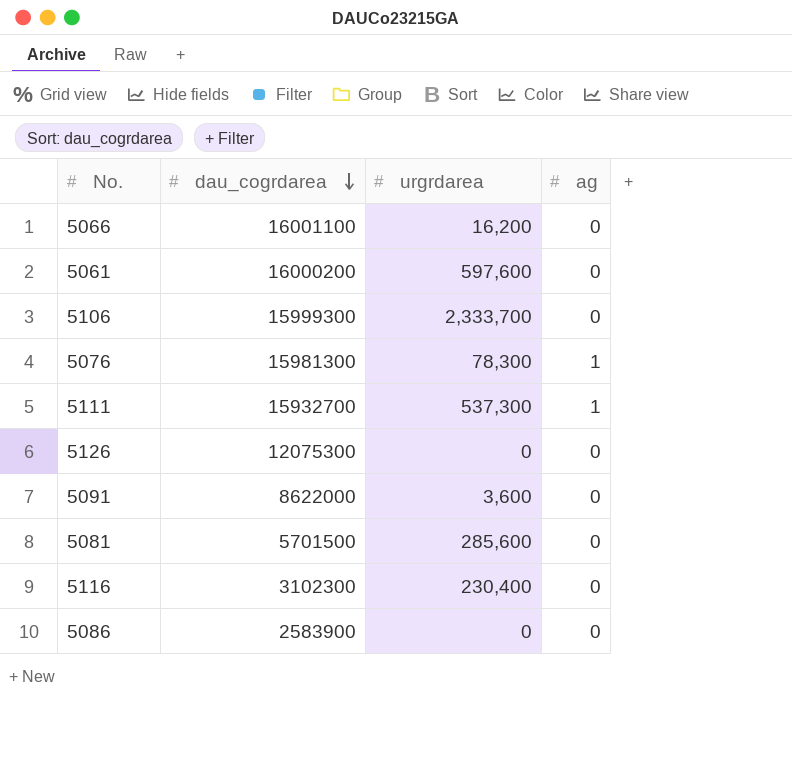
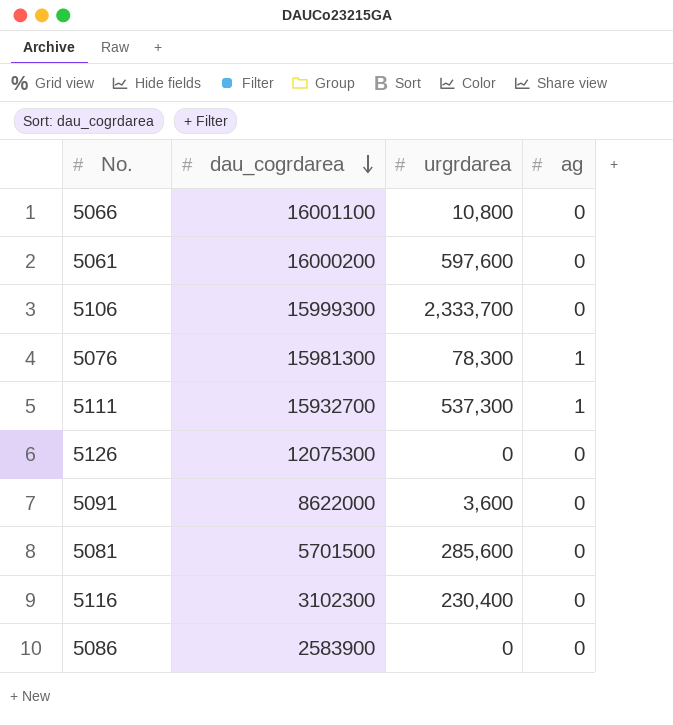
5066 | urgrdarea: 16,200 -> 10,800

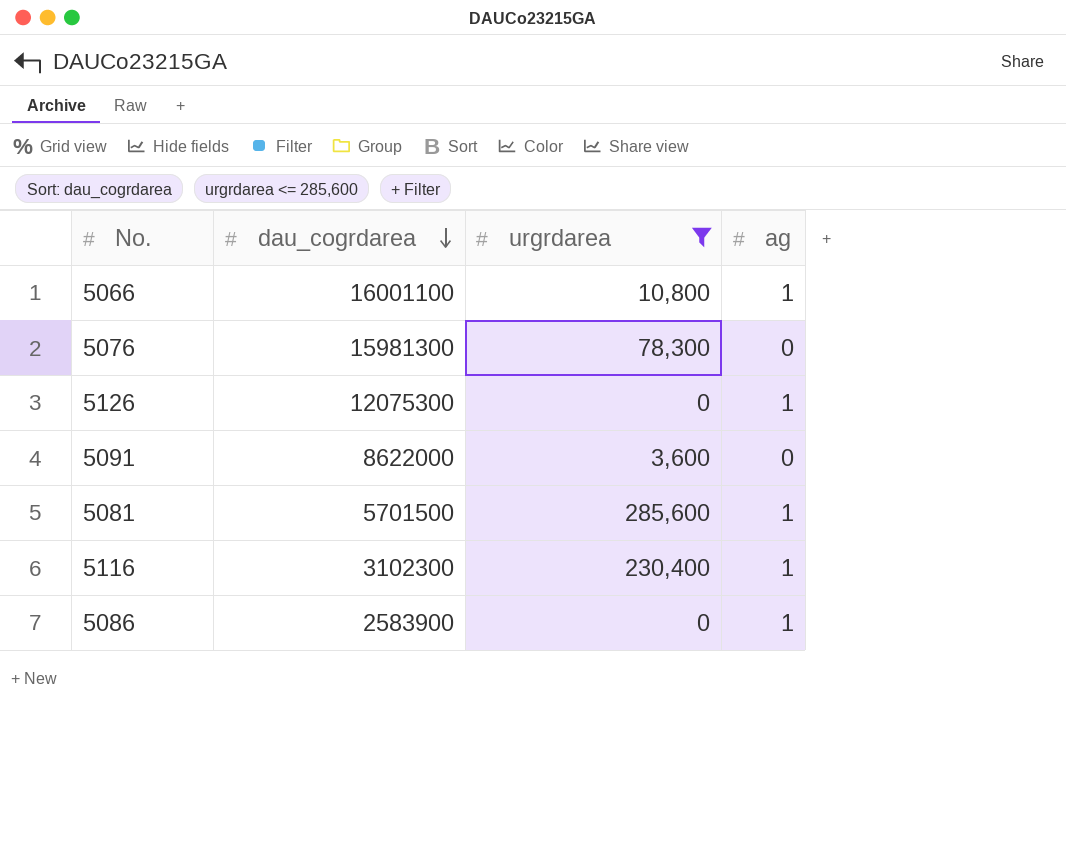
filter: none -> urgrdarea <= 285,600
5066 | ag: 0 -> 1
5076 | ag: 1 -> 0
5126 | ag: 0 -> 1
5081 | ag: 0 -> 1
5116 | ag: 0 -> 1
5086 | ag: 0 -> 1

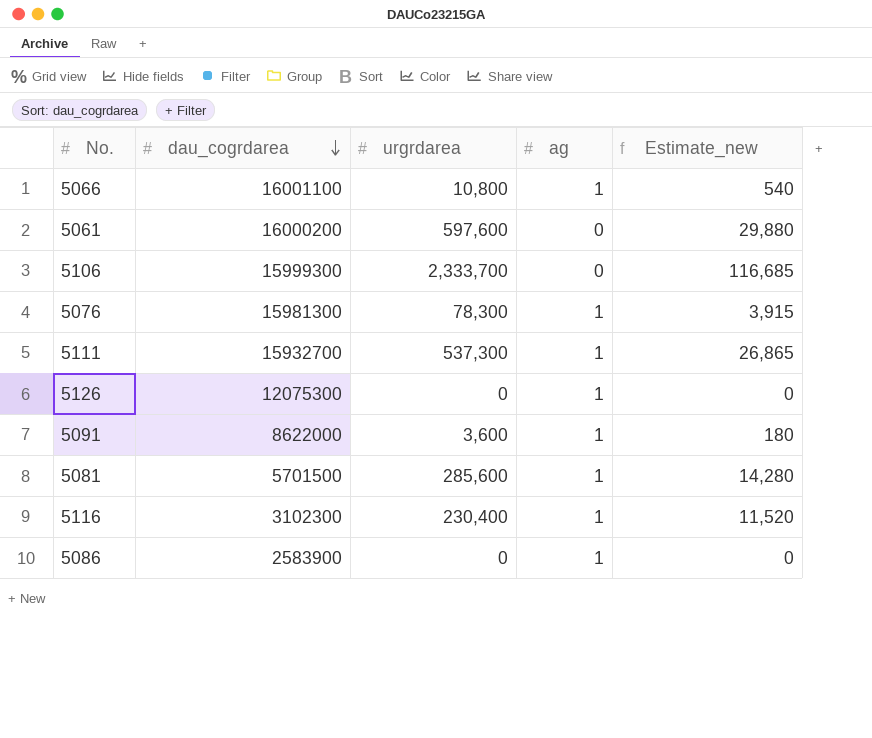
filter: urgrdarea <= 285,600 -> none
column Estimate_new | formula: none -> [urgrdarea] * 0.05
5076 | ag: 0 -> 1
5091 | ag: 0 -> 1

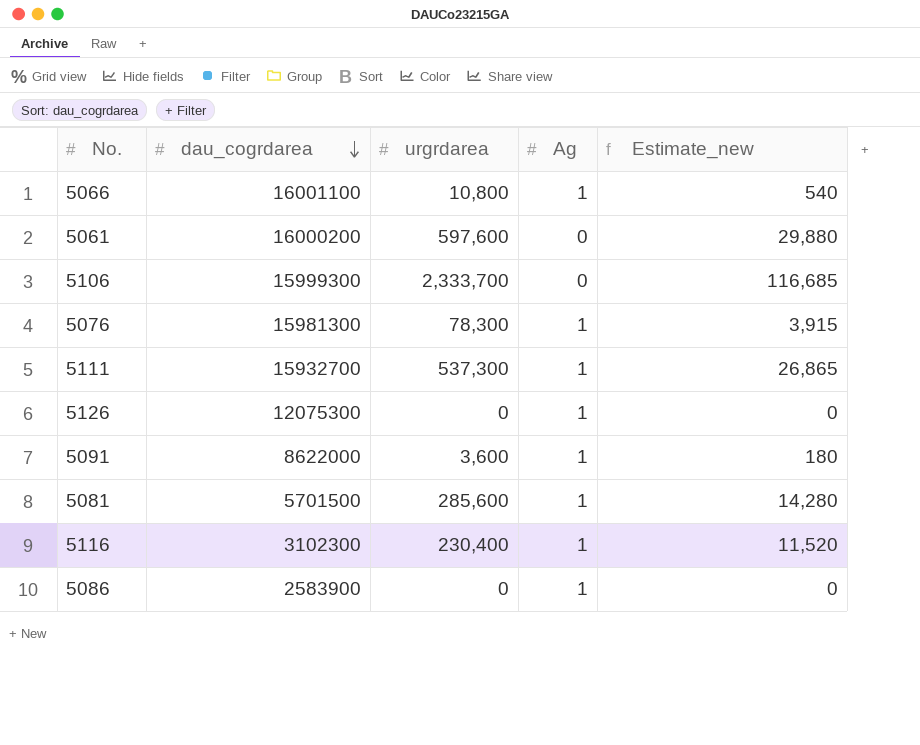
column name: ag -> Ag

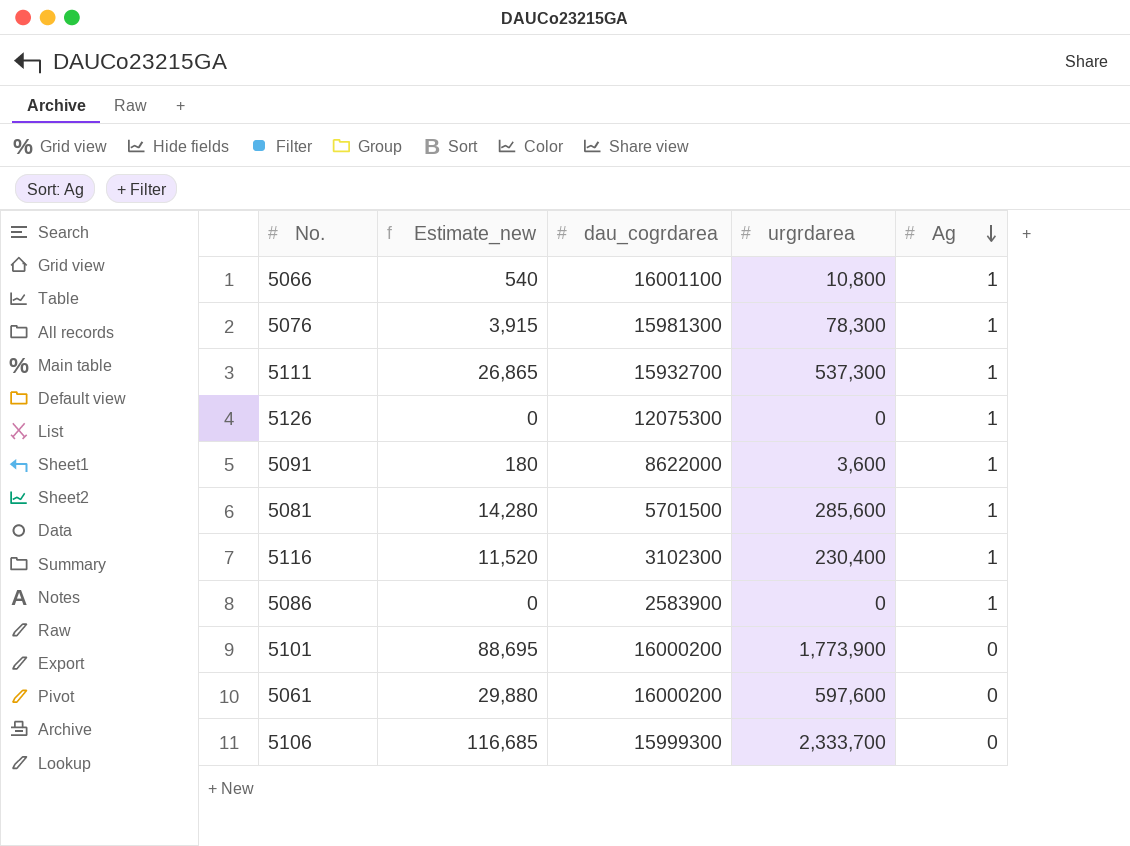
row order: dau_cogrdarea descending -> Ag descending
column Estimate_new | position: 5 -> 2
row 5101: none -> 88,695 | 16000200 | 1,773,900 | 0

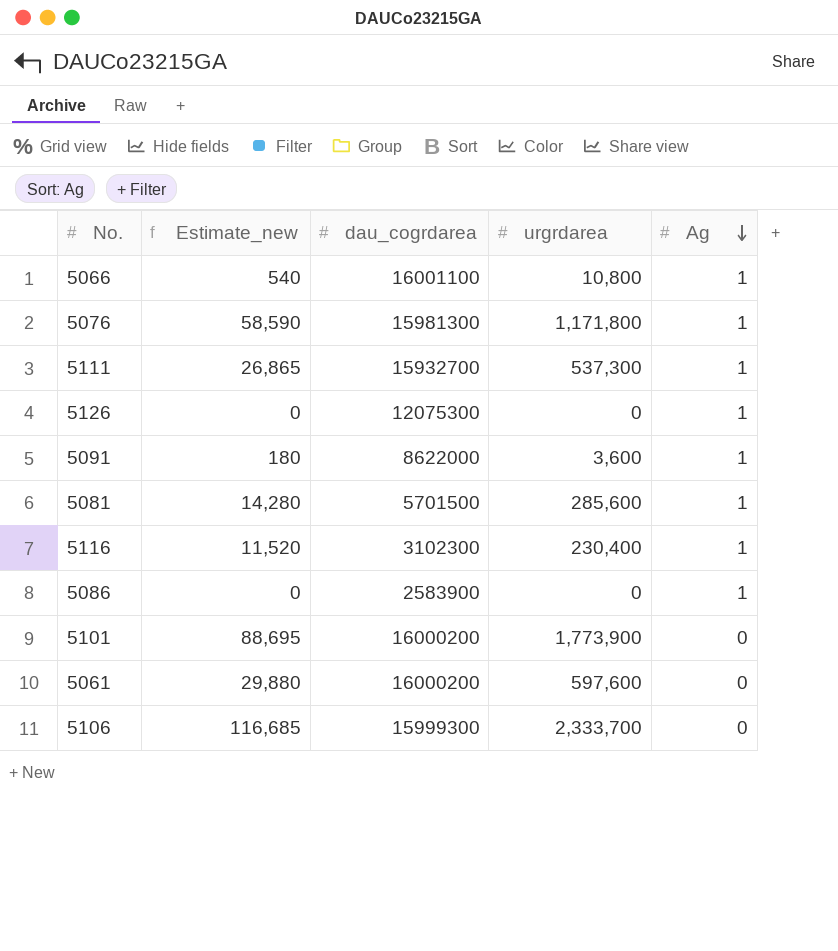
5076 | Estimate_new: 3,915 -> 58,590
5076 | urgrdarea: 78,300 -> 1,171,800

